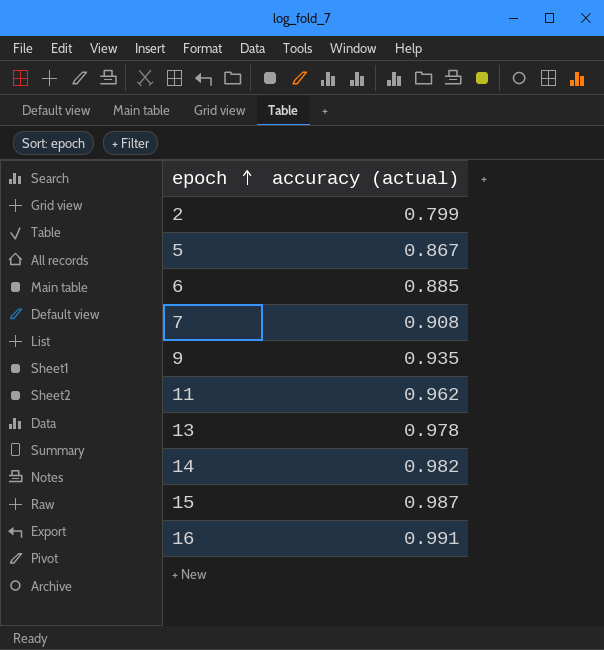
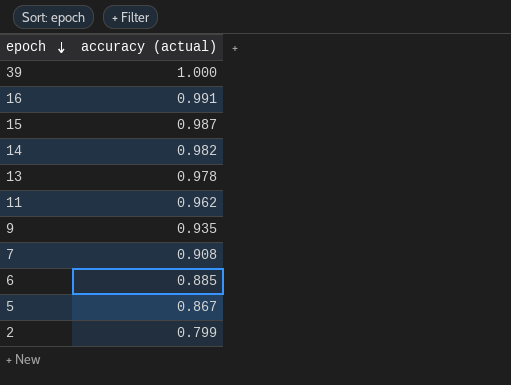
row order: epoch ascending -> epoch descending
row 39: none -> 1.000

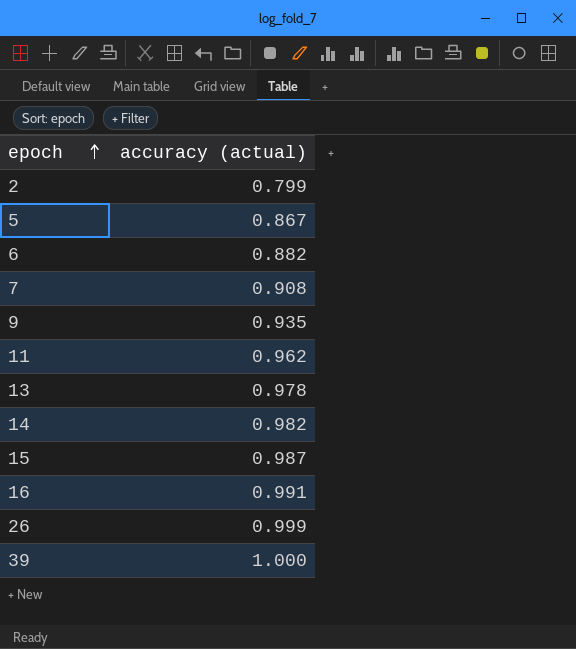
row order: epoch descending -> epoch ascending
6 | accuracy (actual): 0.885 -> 0.882
row 26: none -> 0.999

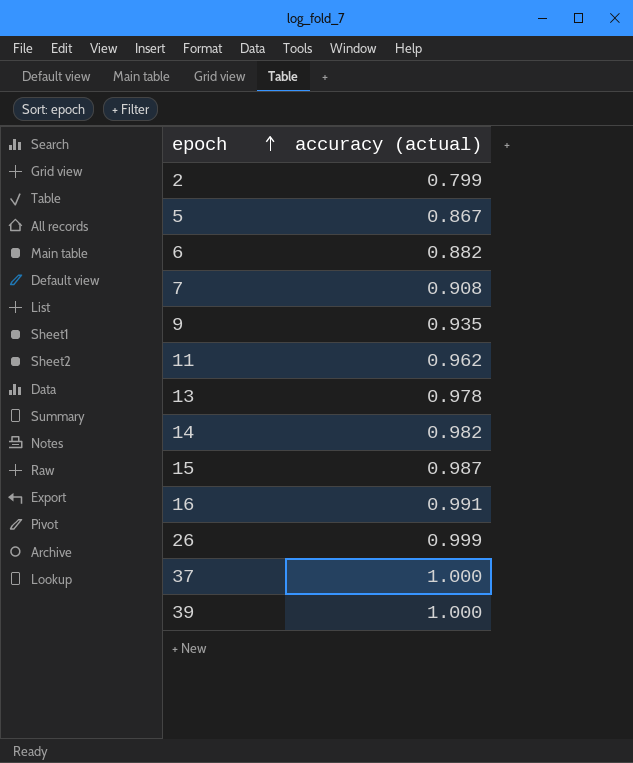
row 37: none -> 1.000

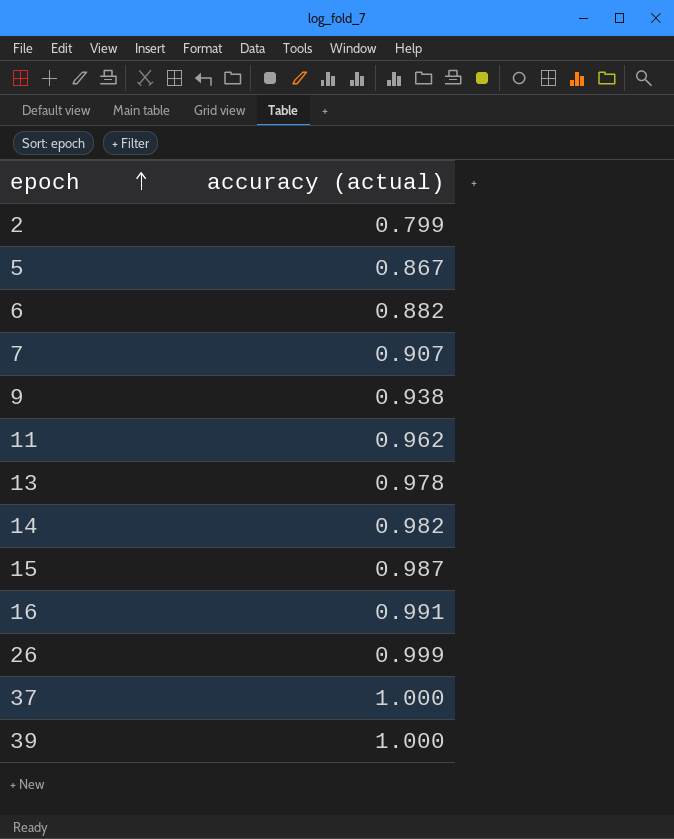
7 | accuracy (actual): 0.908 -> 0.907
9 | accuracy (actual): 0.935 -> 0.938

